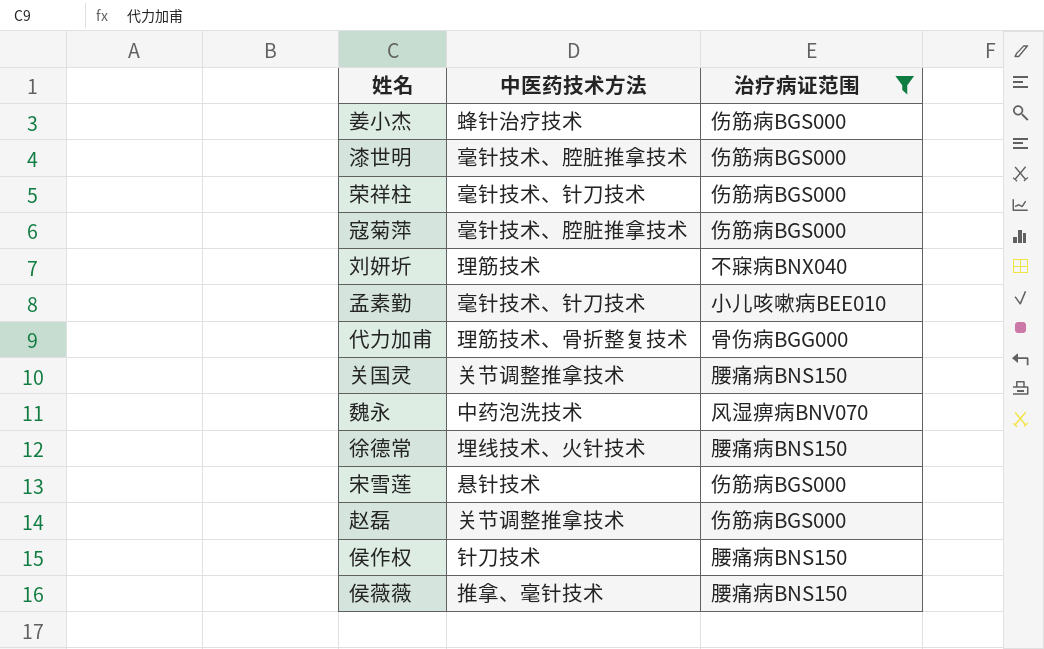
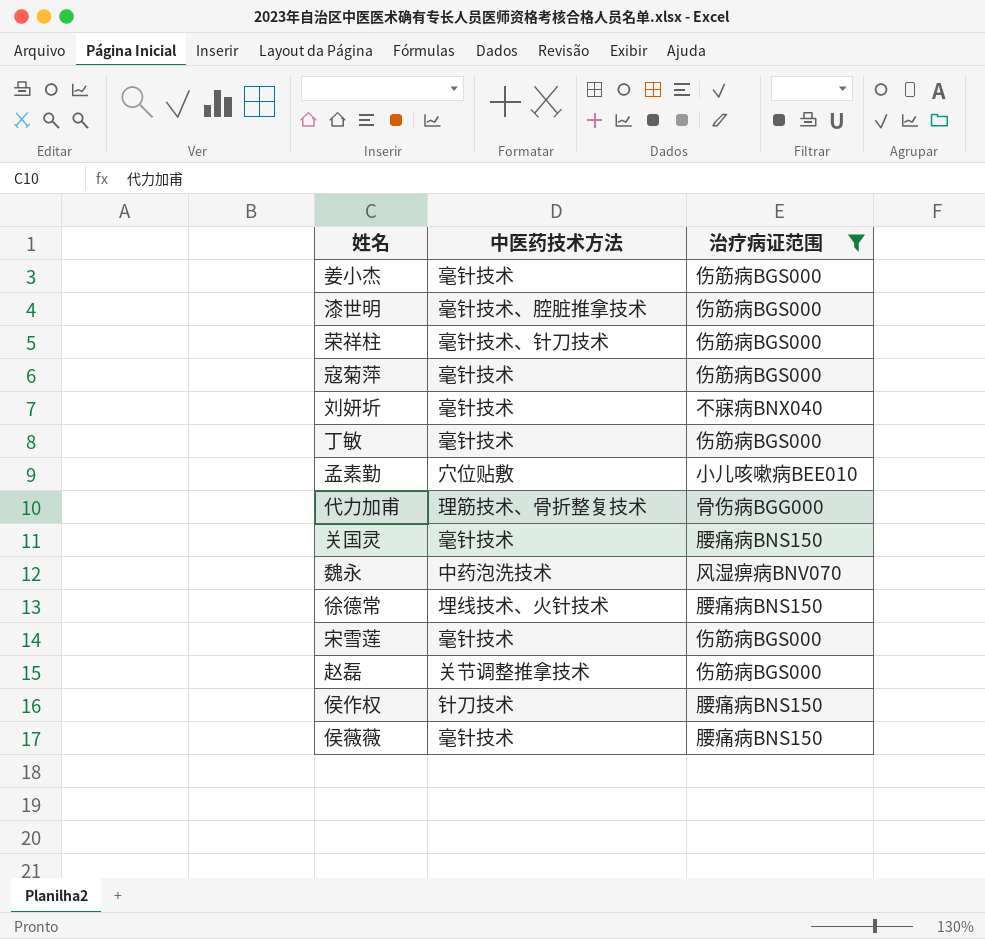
姜小杰 | 中医药技术方法: 蜂针治疗技术 -> 毫针技术
寇菊萍 | 中医药技术方法: 毫针技术、腔脏推拿技术 -> 毫针技术
刘妍圻 | 中医药技术方法: 理筋技术 -> 毫针技术
row 丁敏: none -> 毫针技术 | 伤筋病BGS000
孟素勤 | 中医药技术方法: 毫针技术、针刀技术 -> 穴位贴敷
关国灵 | 中医药技术方法: 关节调整推拿技术 -> 毫针技术
宋雪莲 | 中医药技术方法: 悬针技术 -> 毫针技术
侯薇薇 | 中医药技术方法: 推拿、毫针技术 -> 毫针技术

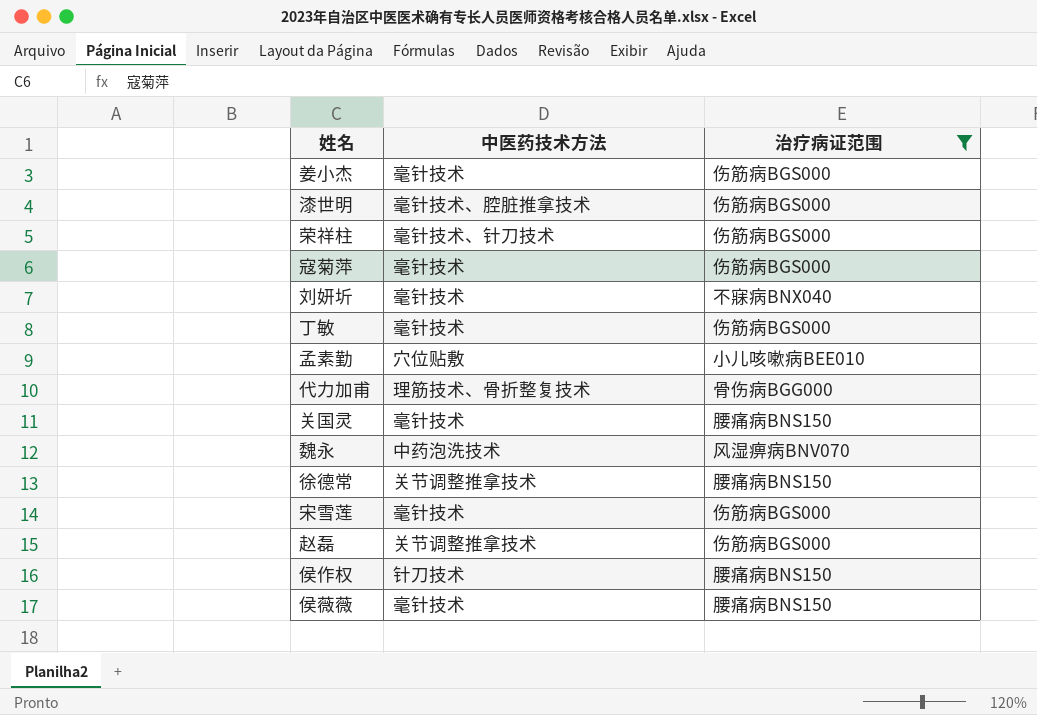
徐德常 | 中医药技术方法: 埋线技术、火针技术 -> 关节调整推拿技术

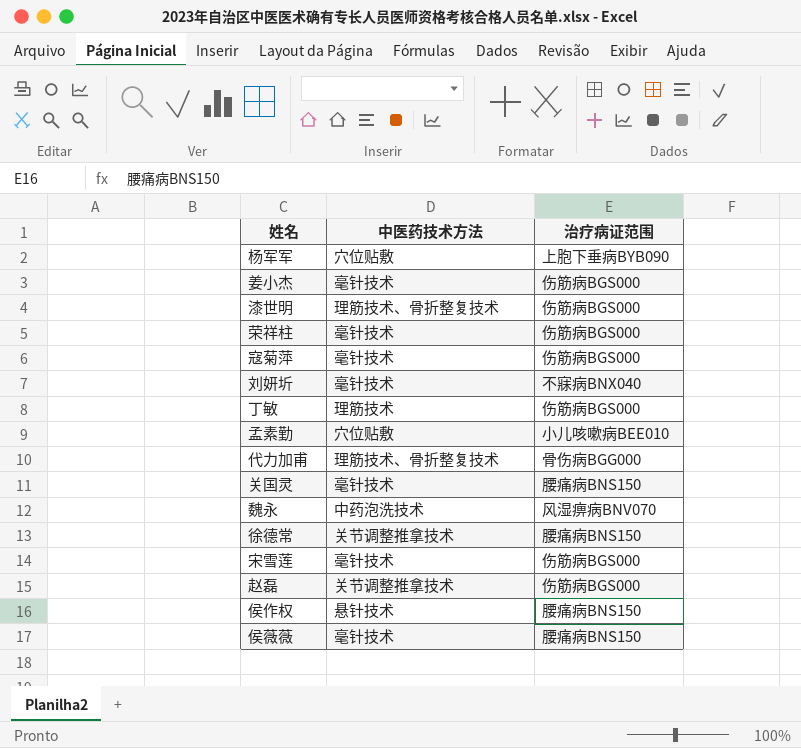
filter: 治疗病证范围 != 上胞下垂病BYB090 -> none
漆世明 | 中医药技术方法: 毫针技术、腔脏推拿技术 -> 理筋技术、骨折整复技术
荣祥柱 | 中医药技术方法: 毫针技术、针刀技术 -> 毫针技术
丁敏 | 中医药技术方法: 毫针技术 -> 理筋技术
侯作权 | 中医药技术方法: 针刀技术 -> 悬针技术

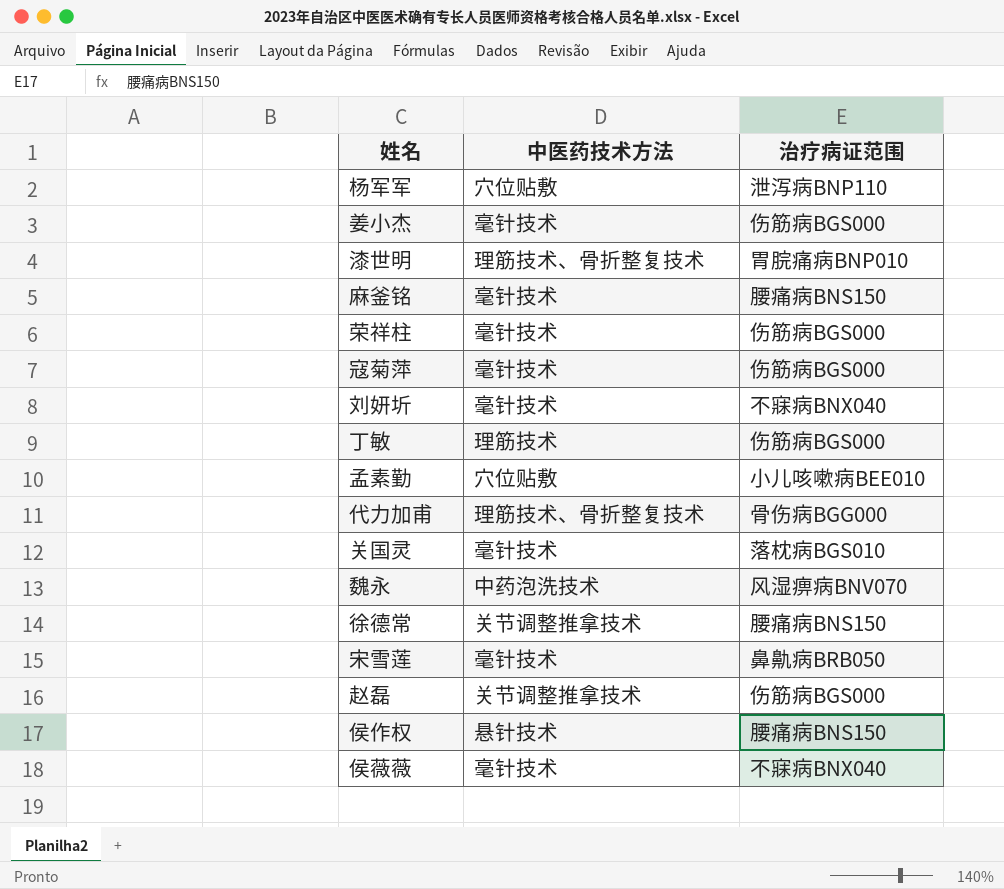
杨军军 | 治疗病证范围: 上胞下垂病BYB090 -> 泄泻病BNP110
漆世明 | 治疗病证范围: 伤筋病BGS000 -> 胃脘痛病BNP010
row 麻釜铭: none -> 毫针技术 | 腰痛病BNS150
关国灵 | 治疗病证范围: 腰痛病BNS150 -> 落枕病BGS010
宋雪莲 | 治疗病证范围: 伤筋病BGS000 -> 鼻鼽病BRB050
侯薇薇 | 治疗病证范围: 腰痛病BNS150 -> 不寐病BNX040

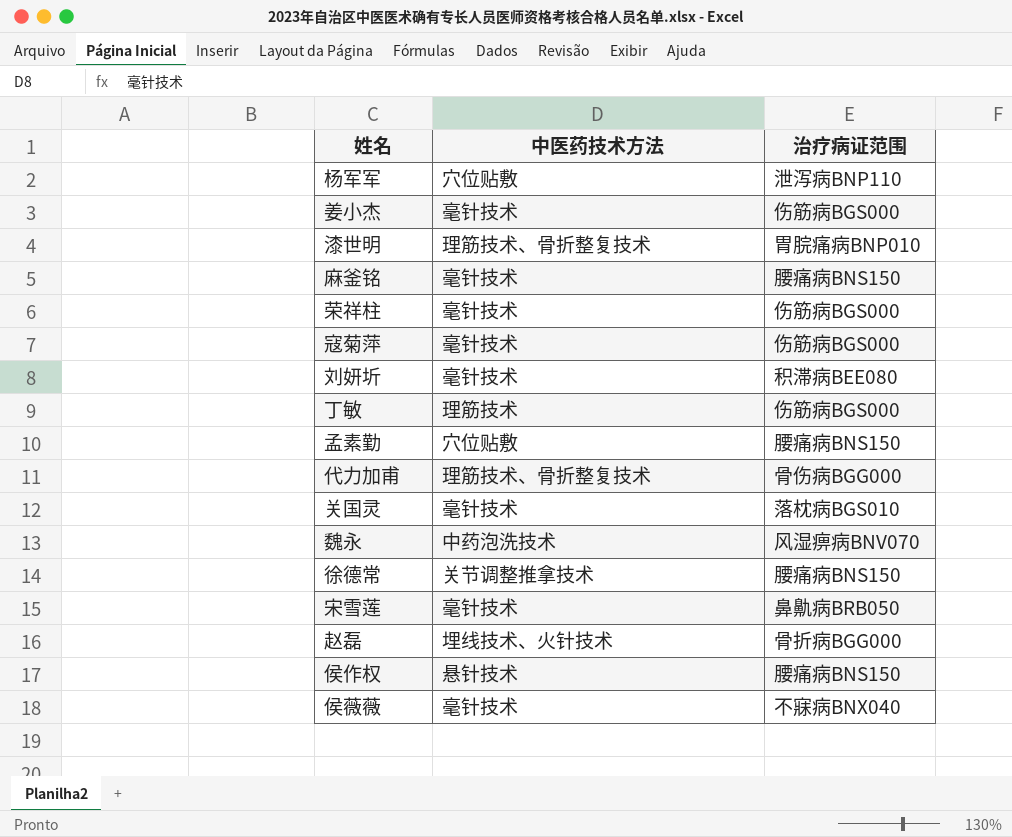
刘妍圻 | 治疗病证范围: 不寐病BNX040 -> 积滞病BEE080
孟素勤 | 治疗病证范围: 小儿咳嗽病BEE010 -> 腰痛病BNS150
赵磊 | 中医药技术方法: 关节调整推拿技术 -> 埋线技术、火针技术
赵磊 | 治疗病证范围: 伤筋病BGS000 -> 骨折病BGG000

